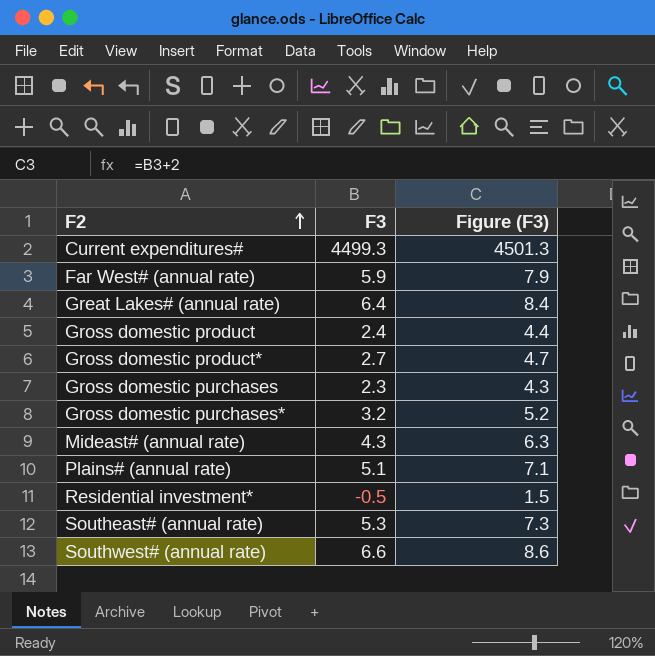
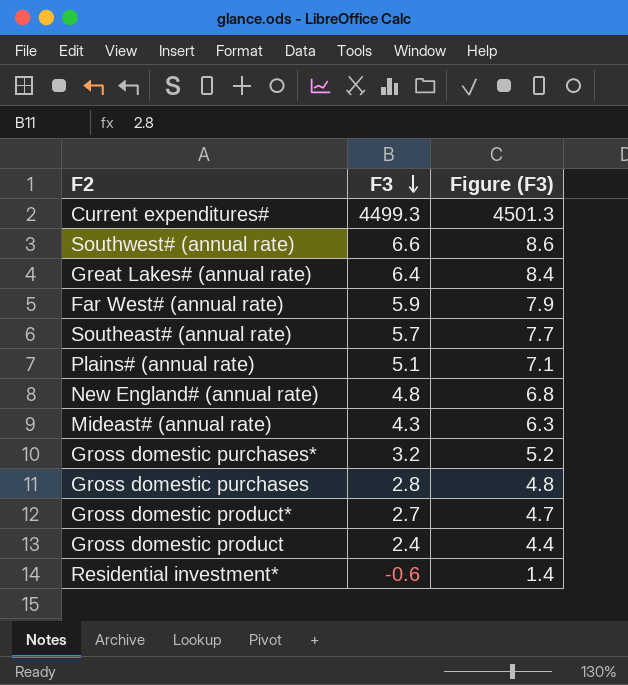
row order: F2 ascending -> F3 descending
Southeast# (annual rate) | F3: 5.3 -> 5.7
Southeast# (annual rate) | Figure (F3): 7.3 -> 7.7
row New England# (annual rate): none -> 4.8 | 6.8
Gross domestic purchases | F3: 2.3 -> 2.8
Gross domestic purchases | Figure (F3): 4.3 -> 4.8
Residential investment* | F3: -0.5 -> -0.6
Residential investment* | Figure (F3): 1.5 -> 1.4

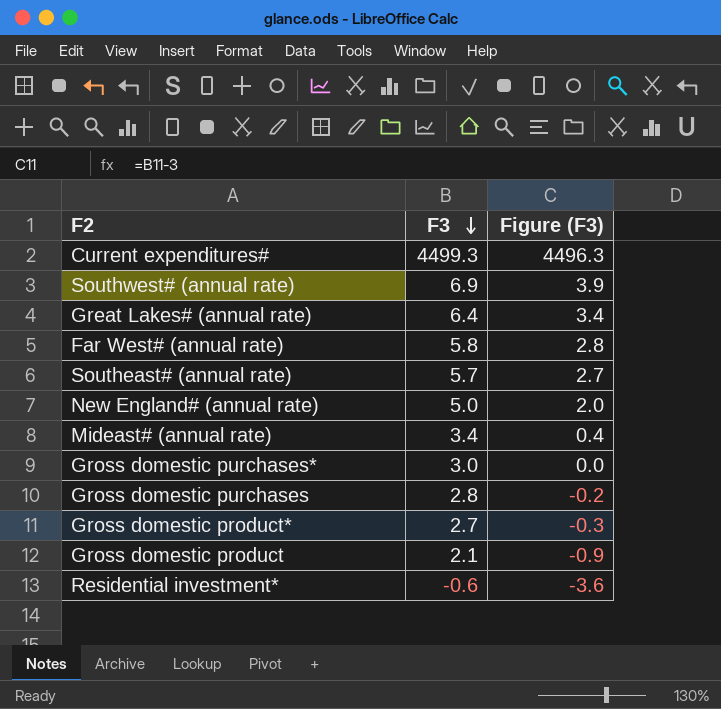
column Figure (F3) | formula: [F3] + 2 -> [F3] - 3
row Plains# (annual rate): 5.1 | 7.1 -> none
Southwest# (annual rate) | F3: 6.6 -> 6.9
Far West# (annual rate) | F3: 5.9 -> 5.8
New England# (annual rate) | F3: 4.8 -> 5.0
Mideast# (annual rate) | F3: 4.3 -> 3.4
Gross domestic purchases* | F3: 3.2 -> 3.0
Gross domestic product | F3: 2.4 -> 2.1

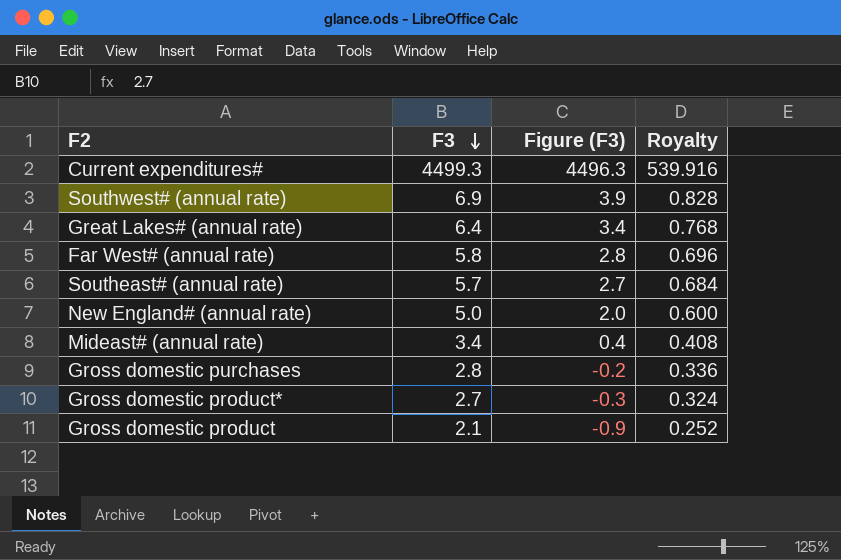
column Royalty | formula: none -> [F3] * 0.12
row Gross domestic purchases*: 3.0 | 0.0 -> none
row Residential investment*: -0.6 | -3.6 -> none

